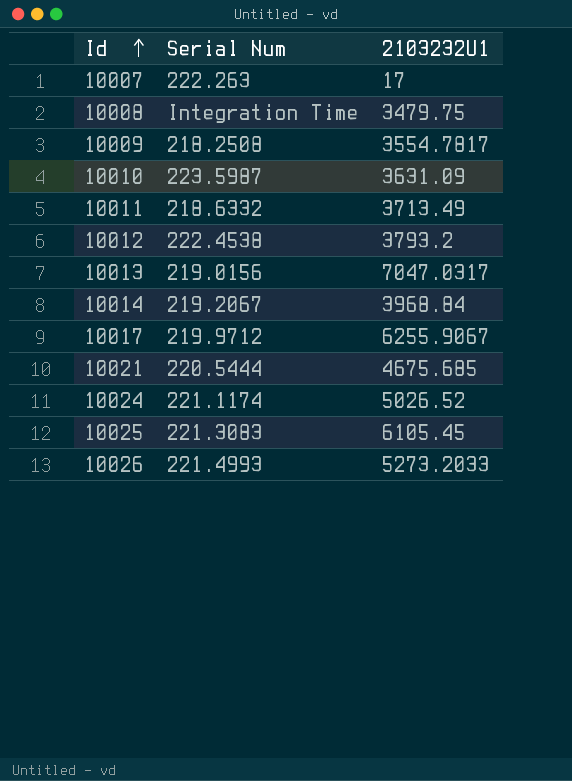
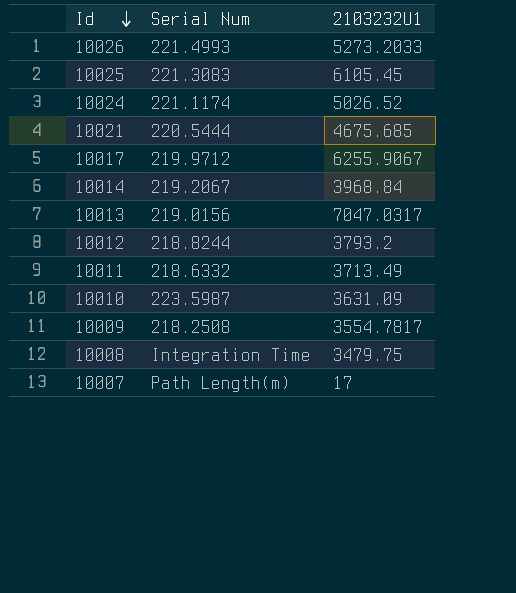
row order: Id ascending -> Id descending
10012 | Serial Num: 222.4538 -> 218.8244
10007 | Serial Num: 222.263 -> Path Length(m)

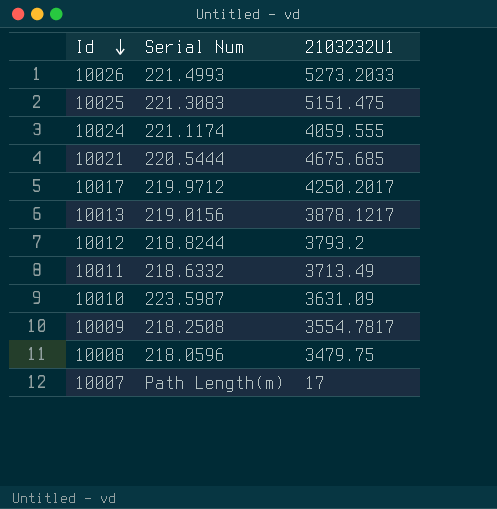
row 10014: 219.2067 | 3968.84 -> none
10025 | 2103232U1: 6105.45 -> 5151.475
10024 | 2103232U1: 5026.52 -> 4059.555
10017 | 2103232U1: 6255.9067 -> 4250.2017
10013 | 2103232U1: 7047.0317 -> 3878.1217
10008 | Serial Num: Integration Time -> 218.0596

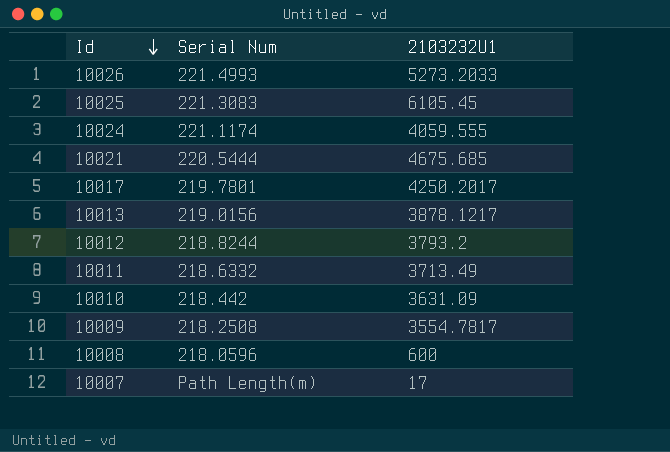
10025 | 2103232U1: 5151.475 -> 6105.45
10017 | Serial Num: 219.9712 -> 219.7801
10010 | Serial Num: 223.5987 -> 218.442
10008 | 2103232U1: 3479.75 -> 600

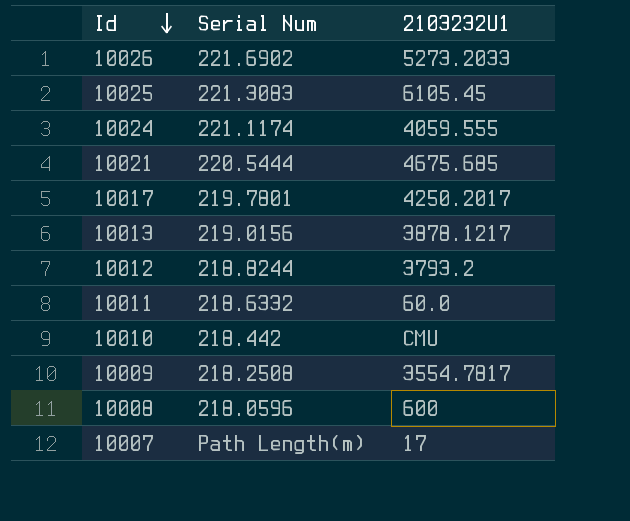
10026 | Serial Num: 221.4993 -> 221.6902
10011 | 2103232U1: 3713.49 -> 60.0
10010 | 2103232U1: 3631.09 -> CMU

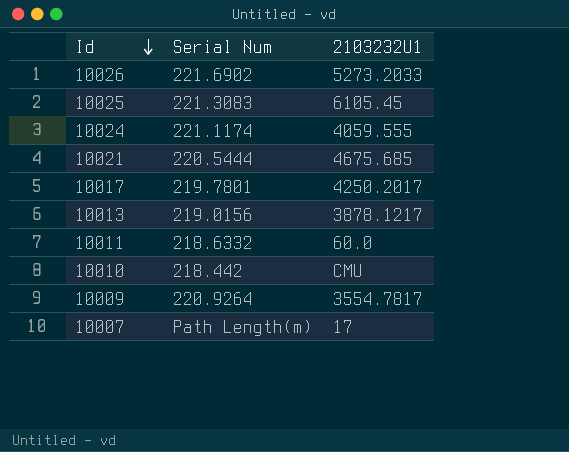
row 10012: 218.8244 | 3793.2 -> none
row 10008: 218.0596 | 600 -> none
10009 | Serial Num: 218.2508 -> 220.9264

